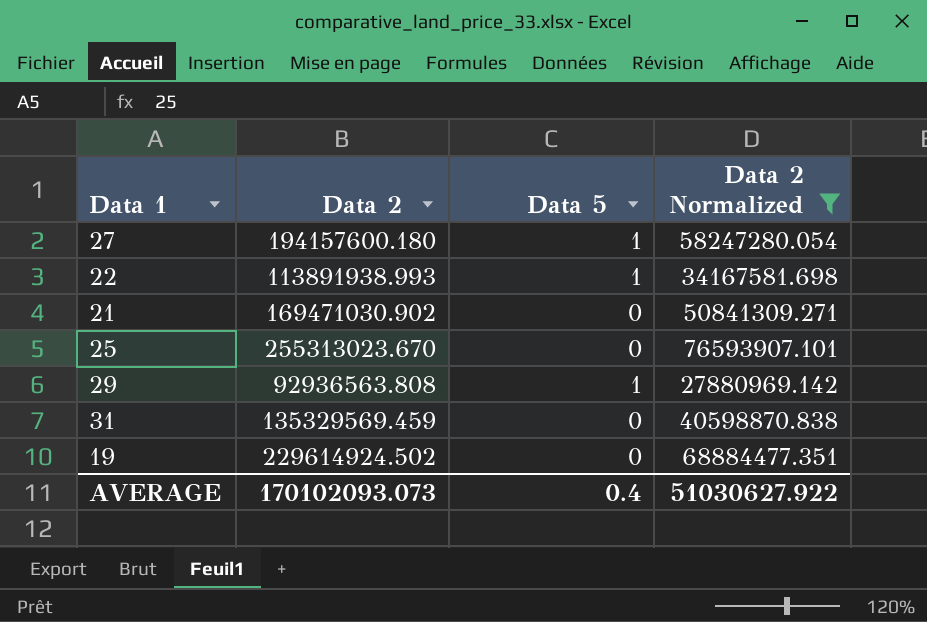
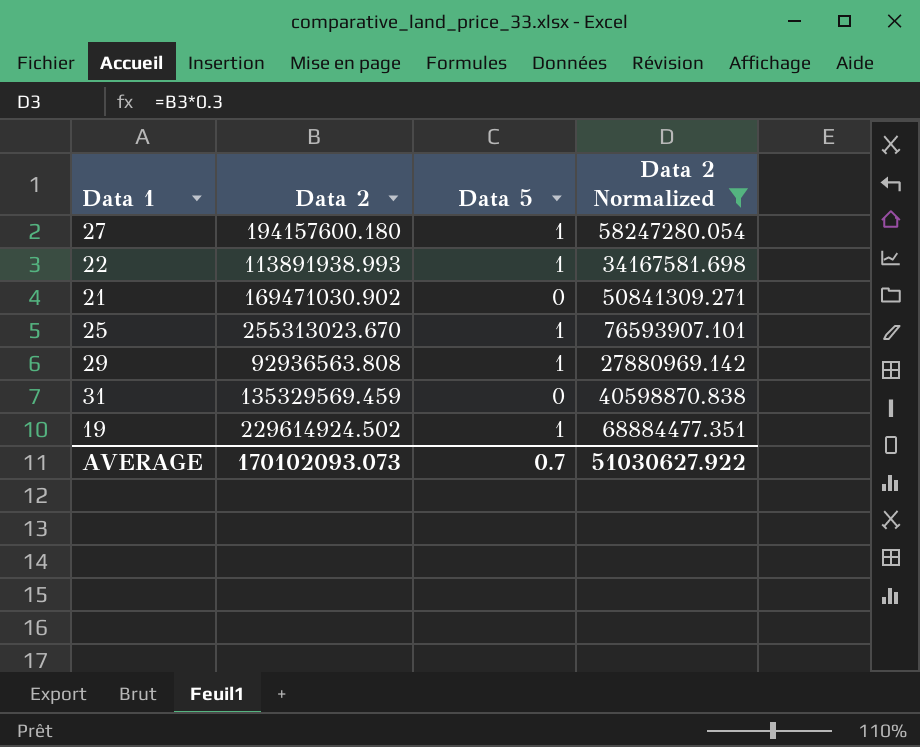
25 | Data 5: 0 -> 1
19 | Data 5: 0 -> 1
AVERAGE | Data 5: 0.4 -> 0.7

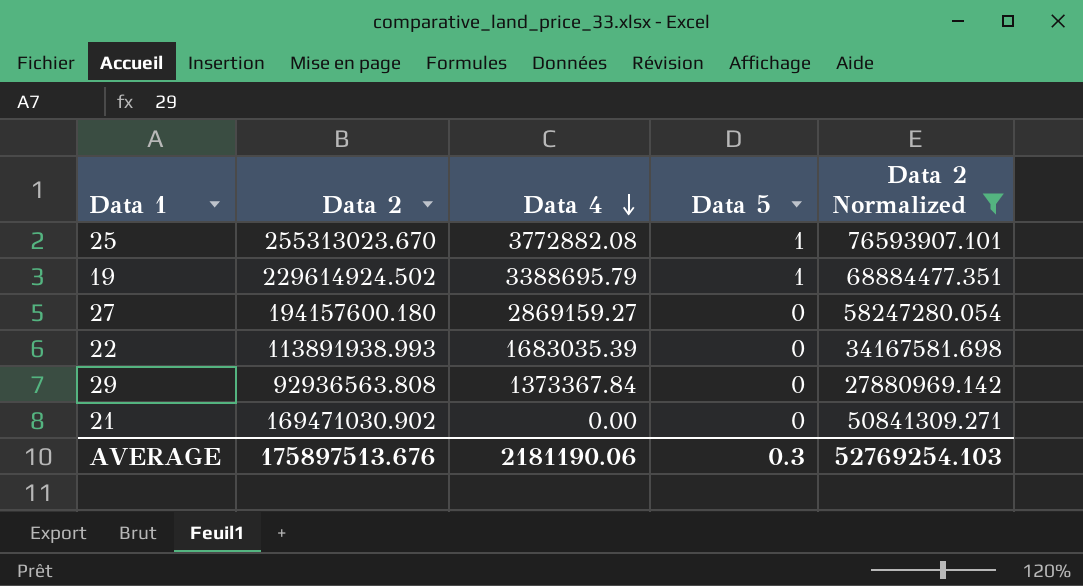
row order: none -> Data 4 descending
column Data 4 | position: none -> 3
row 31: 135329569.459 | 0 | 40598870.838 -> none
27 | Data 5: 1 -> 0
22 | Data 5: 1 -> 0
29 | Data 5: 1 -> 0
AVERAGE | Data 2: 170102093.073 -> 175897513.676
AVERAGE | Data 5: 0.7 -> 0.3
AVERAGE | Data 2 Normalized: 51030627.922 -> 52769254.103

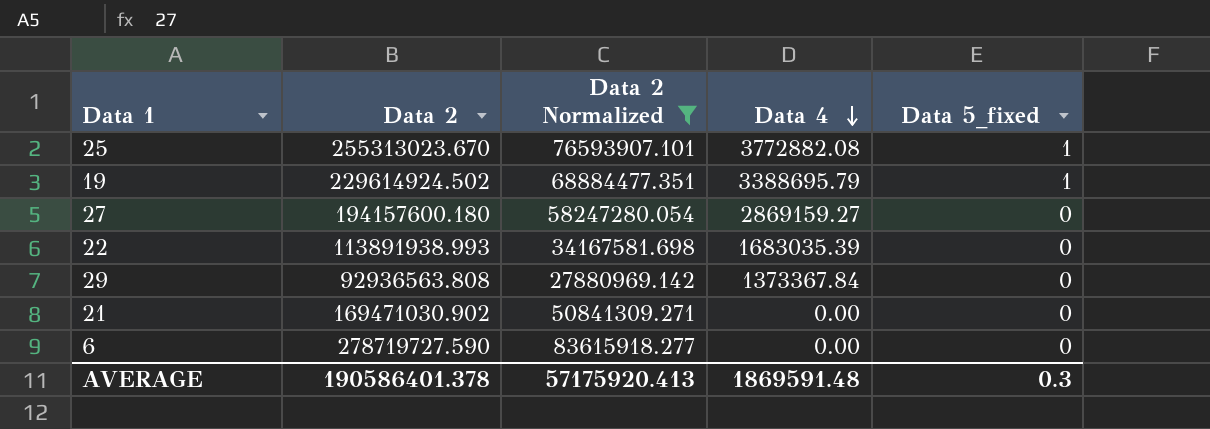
column Data 2 Normalized | position: 5 -> 3
column name: Data 5 -> Data 5_fixed
row 6: none -> 278719727.590 | 83615918.277 | 0.00 | 0
AVERAGE | Data 2: 175897513.676 -> 190586401.378
AVERAGE | Data 2 Normalized: 52769254.103 -> 57175920.413
AVERAGE | Data 4: 2181190.06 -> 1869591.48

